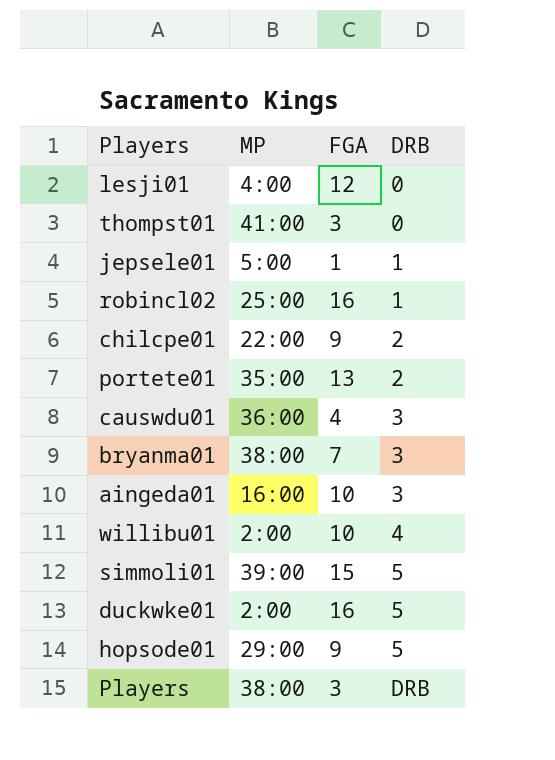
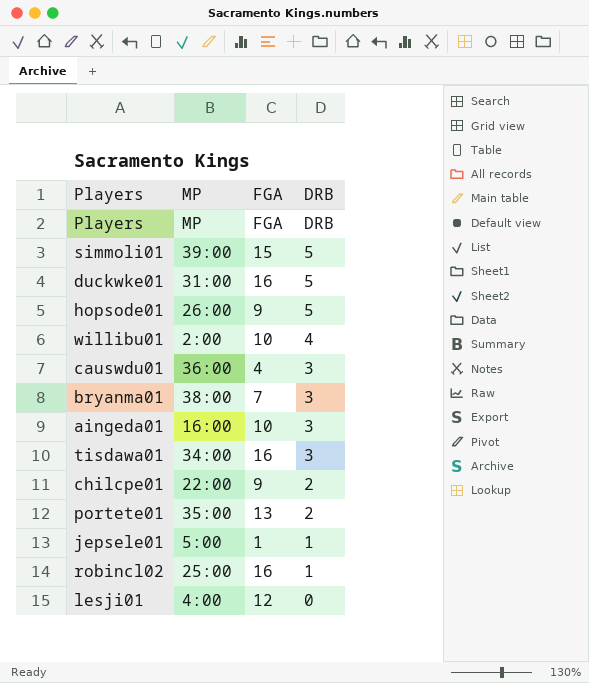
row order: DRB ascending -> DRB descending
row thompst01: 41:00 | 3 | 0 -> none
Players | MP: 38:00 -> MP
Players | FGA: 3 -> FGA
duckwke01 | MP: 2:00 -> 31:00
hopsode01 | MP: 29:00 -> 26:00
row tisdawa01: none -> 34:00 | 16 | 3

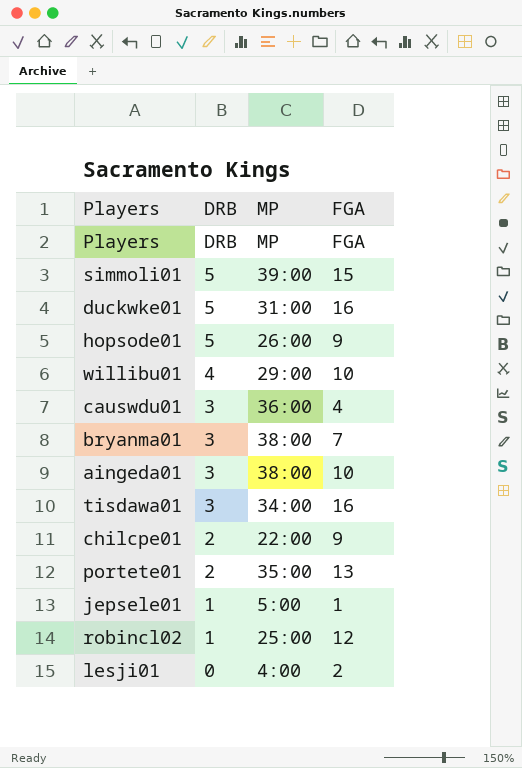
column DRB | position: 4 -> 2
willibu01 | MP: 2:00 -> 29:00
aingeda01 | MP: 16:00 -> 38:00
robincl02 | FGA: 16 -> 12
lesji01 | FGA: 12 -> 2

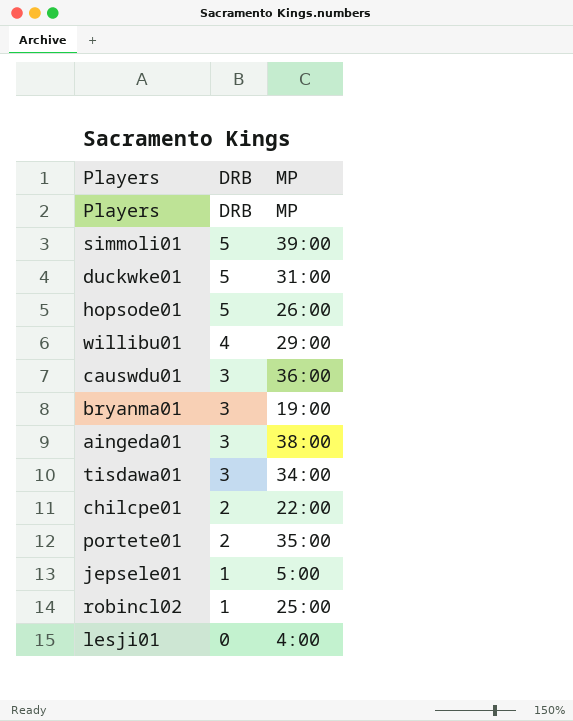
column FGA | position: 4 -> none
bryanma01 | MP: 38:00 -> 19:00

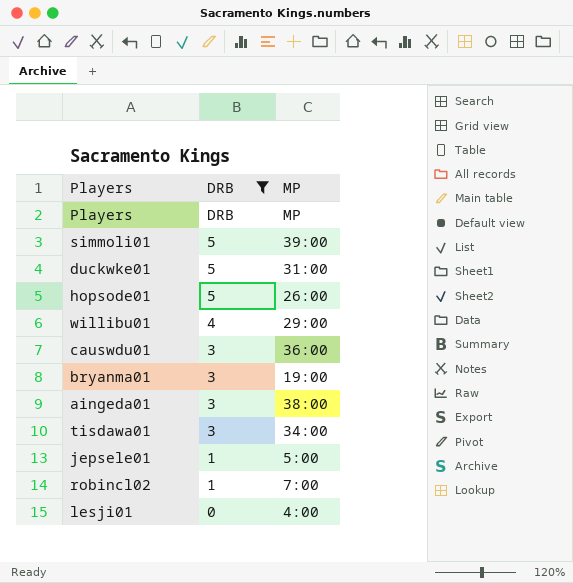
filter: none -> DRB != 2
robincl02 | MP: 25:00 -> 7:00

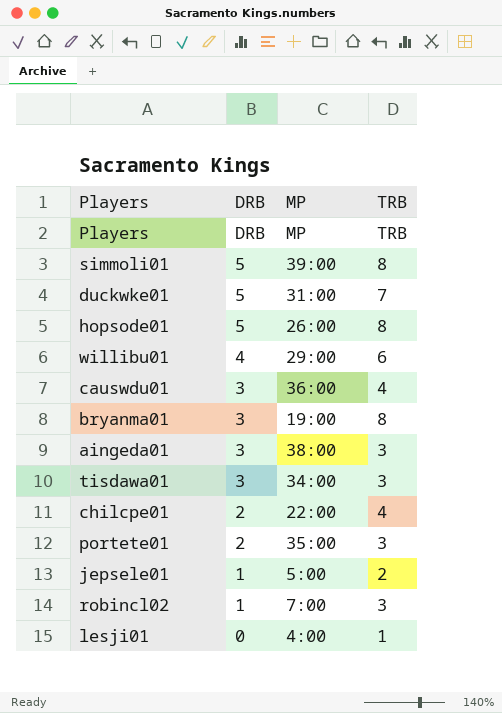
filter: DRB != 2 -> none
column TRB | position: none -> 4

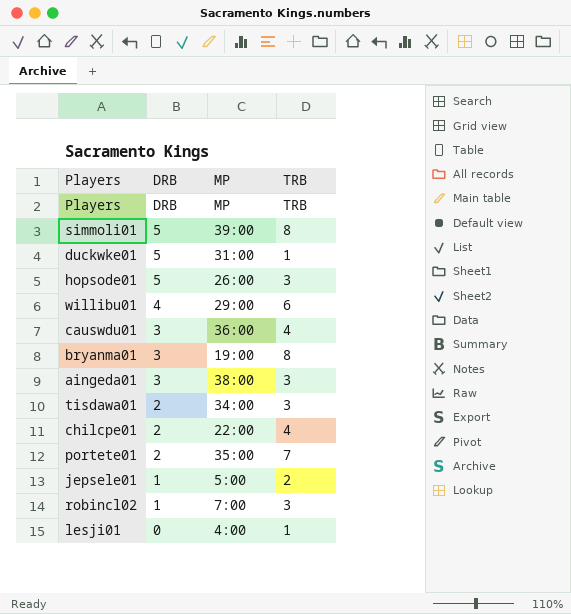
duckwke01 | TRB: 7 -> 1
hopsode01 | TRB: 8 -> 3
tisdawa01 | DRB: 3 -> 2
portete01 | TRB: 3 -> 7

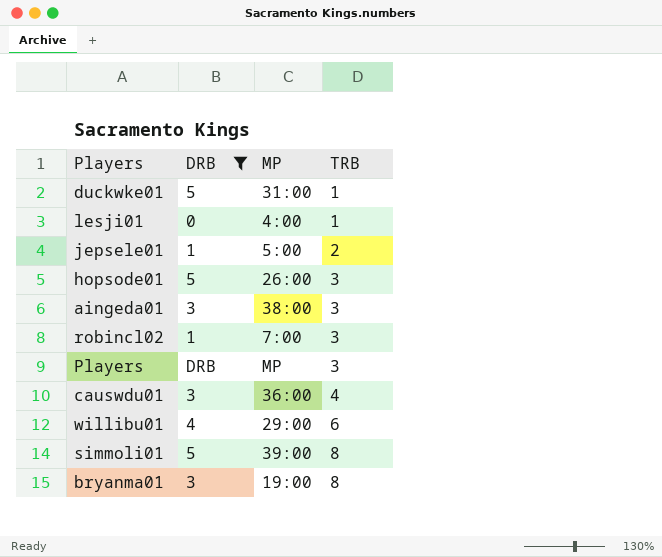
filter: none -> DRB != 2
row order: DRB descending -> TRB ascending
Players | TRB: TRB -> 3

